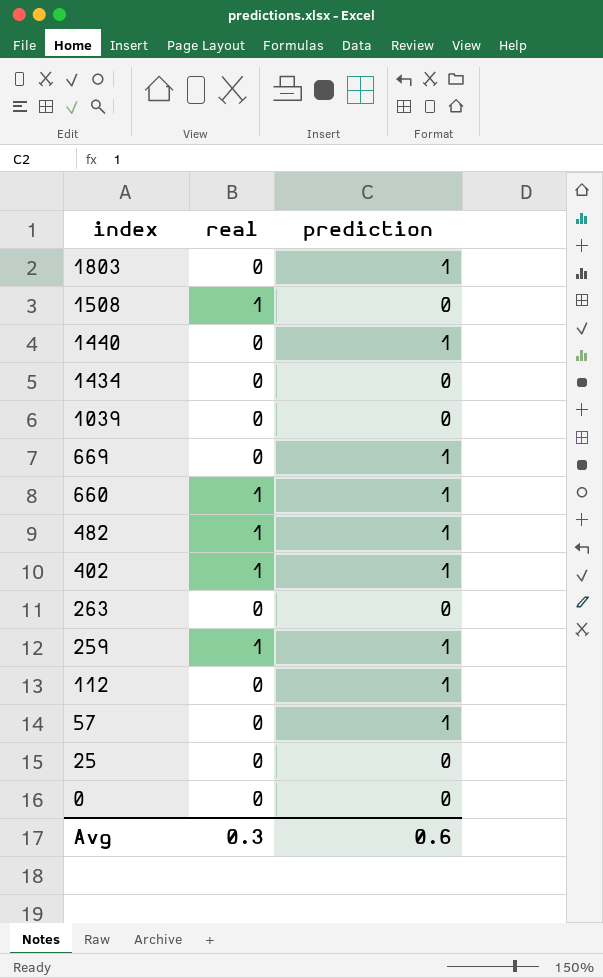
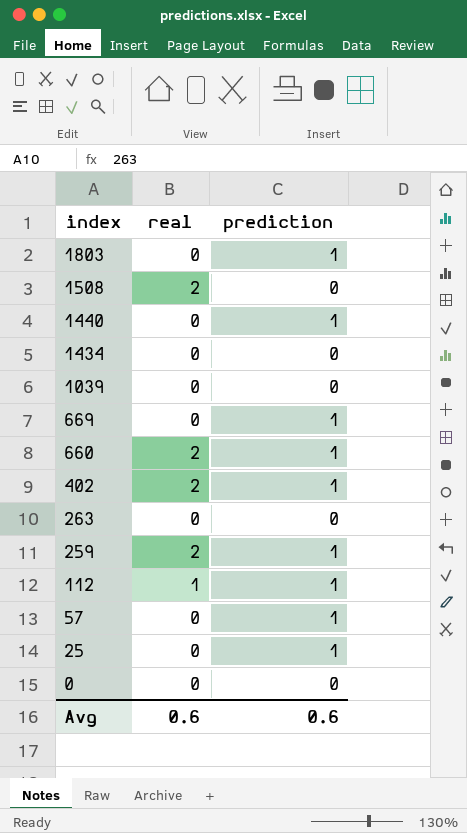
row 482: 1 | 1 -> none
1508 | real: 1 -> 2
660 | real: 1 -> 2
402 | real: 1 -> 2
259 | real: 1 -> 2
112 | real: 0 -> 1
25 | prediction: 0 -> 1
Avg | real: 0.3 -> 0.6

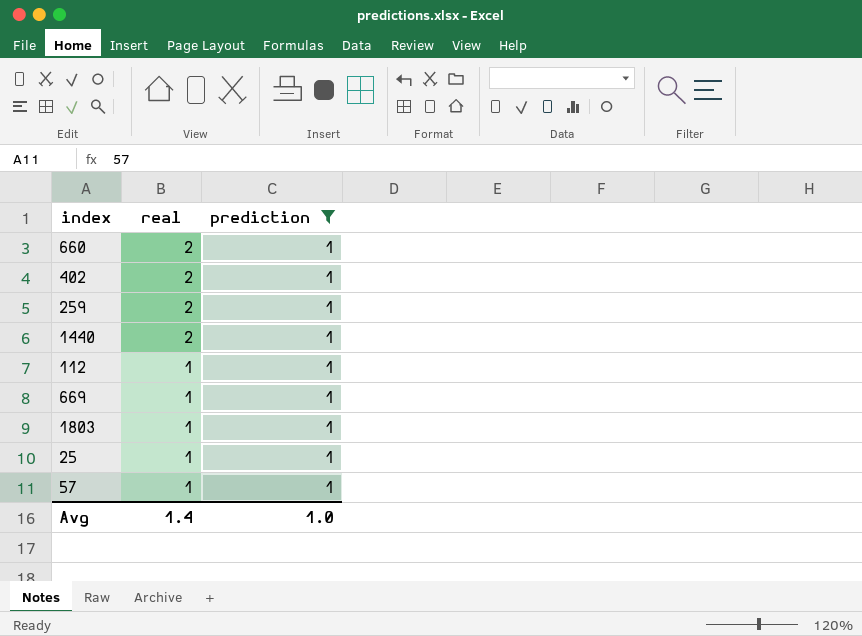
filter: none -> prediction = 1
row order: index descending -> real descending
1440 | real: 0 -> 2
669 | real: 0 -> 1
1803 | real: 0 -> 1
25 | real: 0 -> 1
57 | real: 0 -> 1
Avg | real: 0.6 -> 1.4
Avg | prediction: 0.6 -> 1.0

